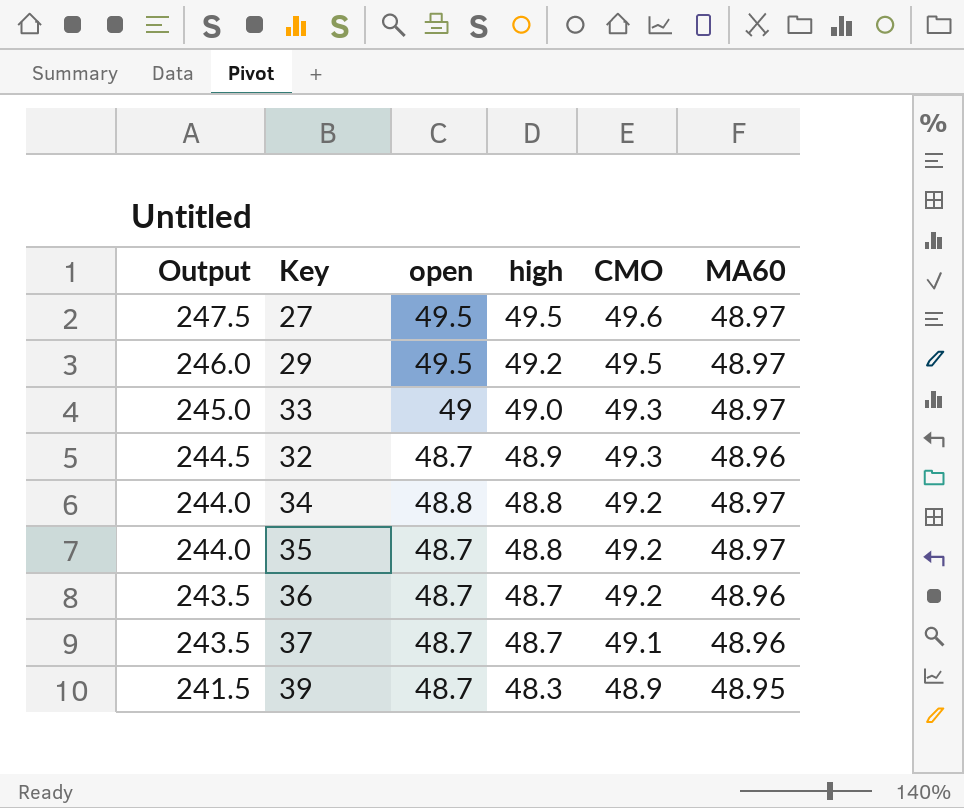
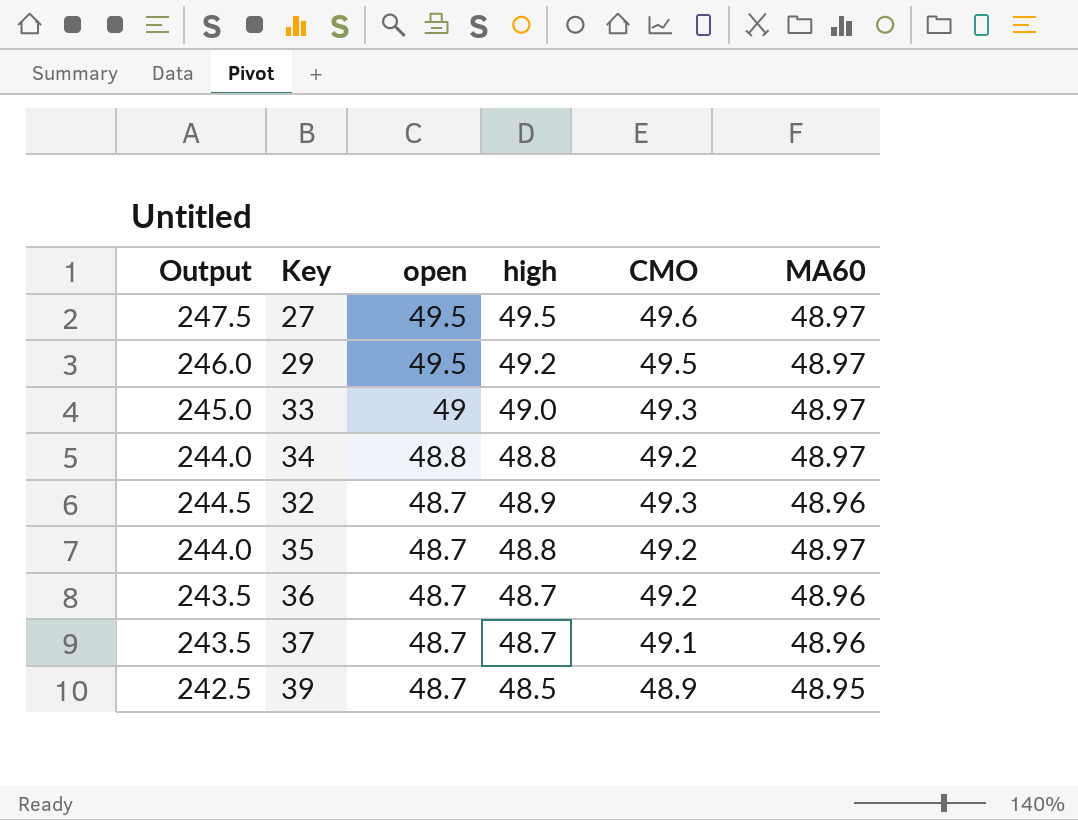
row order: Output descending -> open descending
39 | Output: 241.5 -> 242.5
39 | high: 48.3 -> 48.5

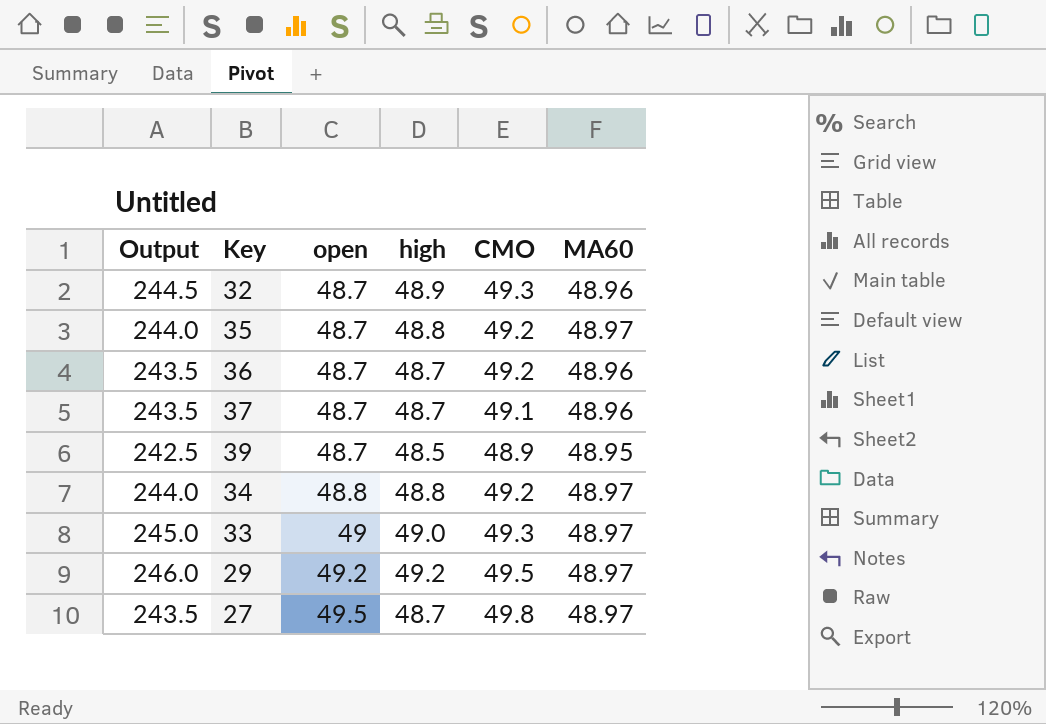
row order: open descending -> open ascending
29 | open: 49.5 -> 49.2
27 | Output: 247.5 -> 243.5
27 | high: 49.5 -> 48.7
27 | CMO: 49.6 -> 49.8

